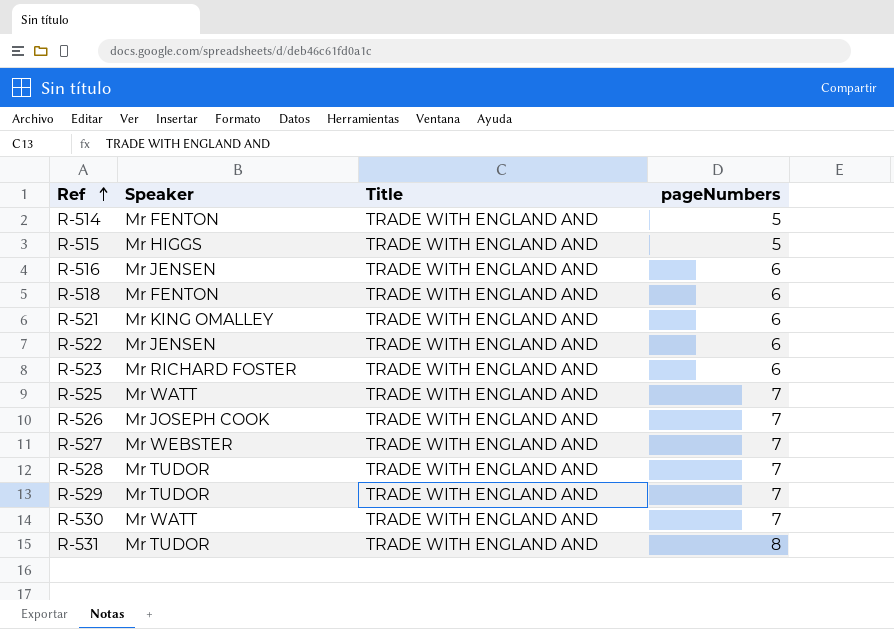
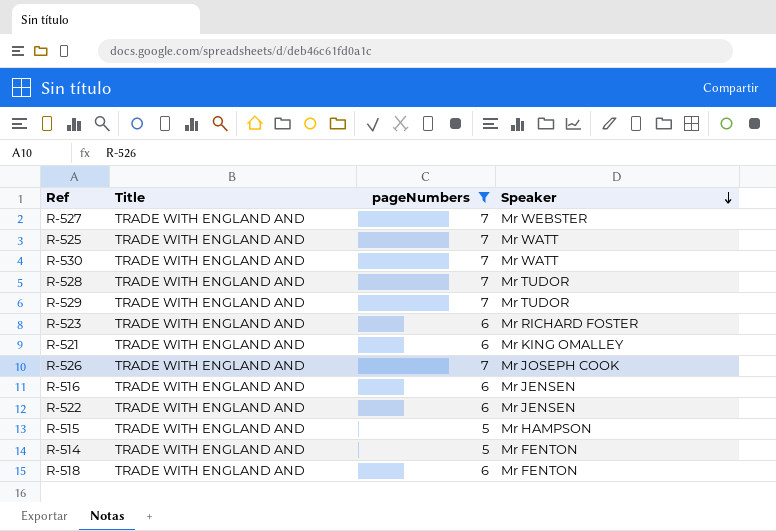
filter: none -> pageNumbers != 8
row order: Ref ascending -> Speaker descending
column Speaker | position: 2 -> 4
R-515 | Speaker: Mr HIGGS -> Mr HAMPSON

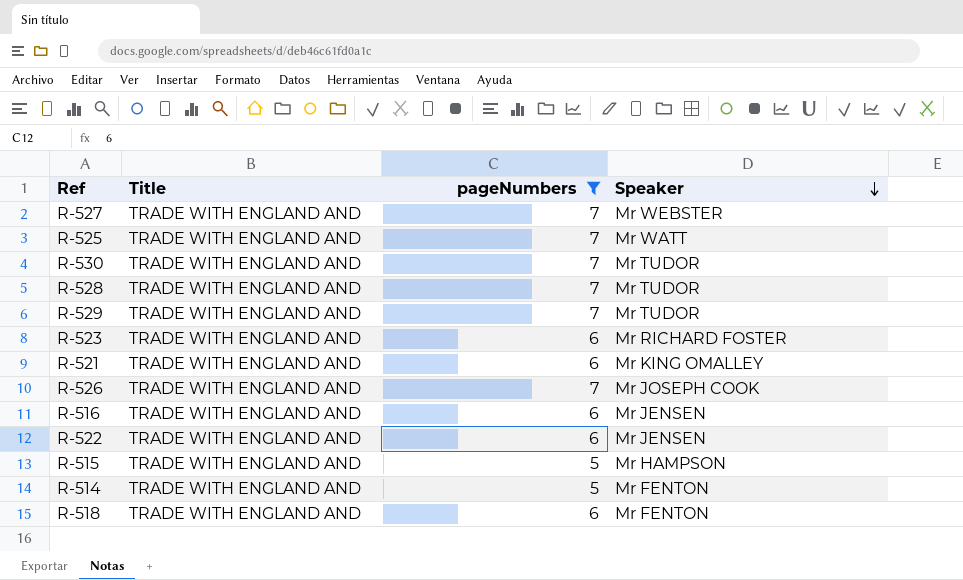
R-530 | Speaker: Mr WATT -> Mr TUDOR

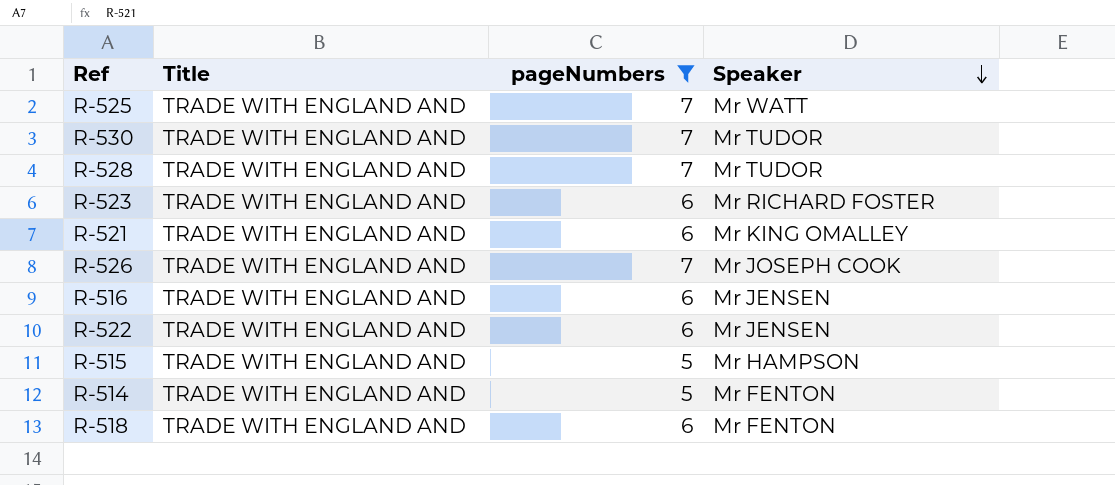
row R-527: TRADE WITH ENGLAND AND | 7 | Mr WEBSTER -> none
row R-529: TRADE WITH ENGLAND AND | 7 | Mr TUDOR -> none

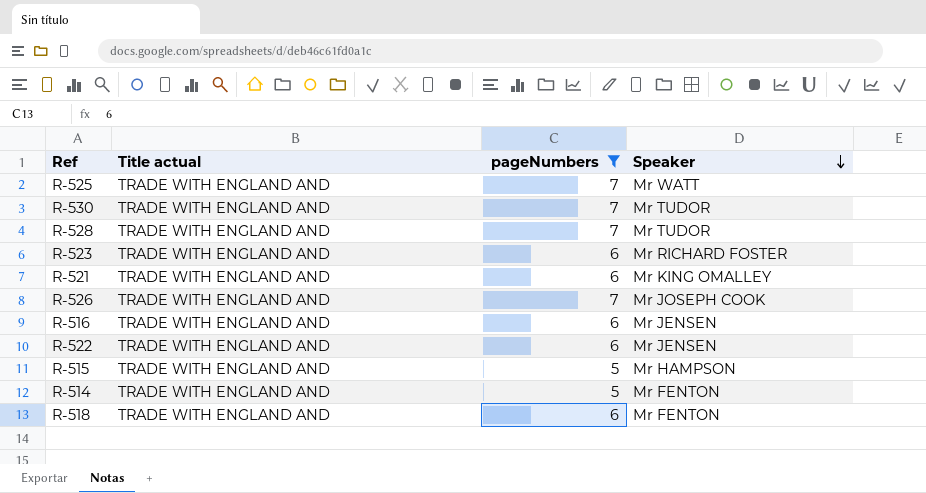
column name: Title -> Title actual

